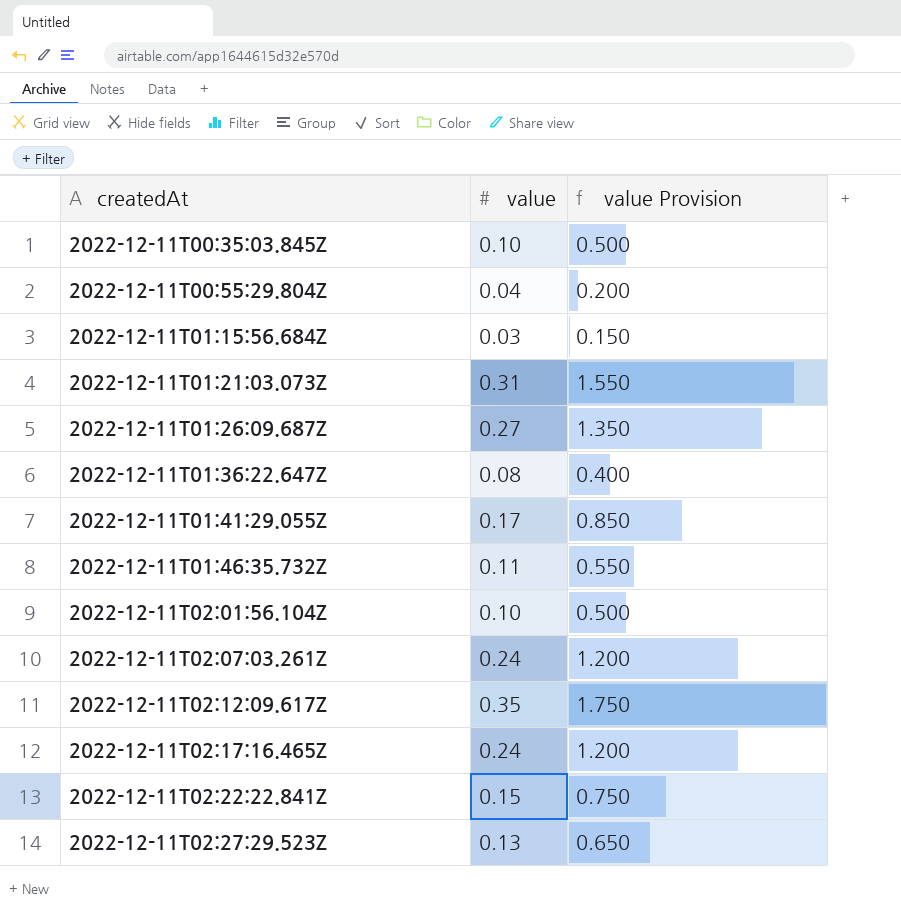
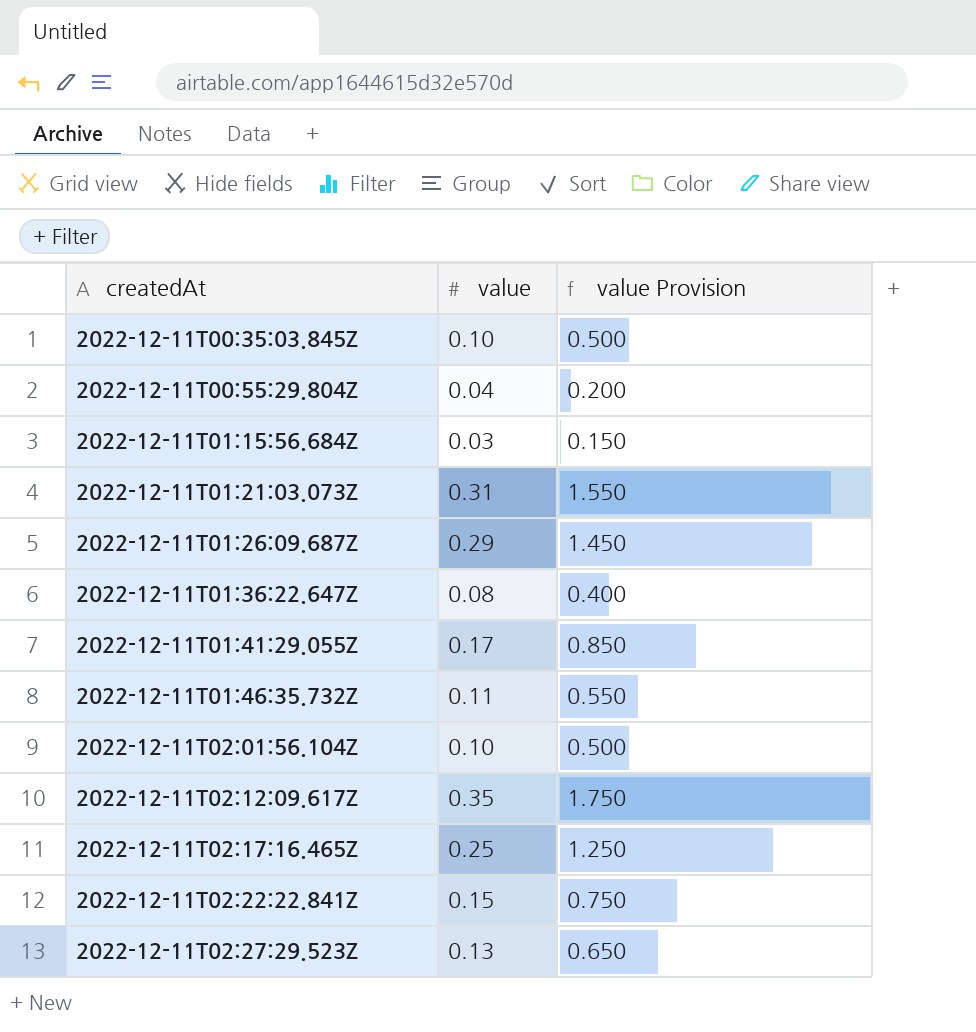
row 2022-12-11T02:07:03.261Z: 0.24 | 1.200 -> none
2022-12-11T01:26:09.687Z | value: 0.27 -> 0.29
2022-12-11T01:26:09.687Z | value Provision: 1.350 -> 1.450
2022-12-11T02:17:16.465Z | value: 0.24 -> 0.25
2022-12-11T02:17:16.465Z | value Provision: 1.200 -> 1.250

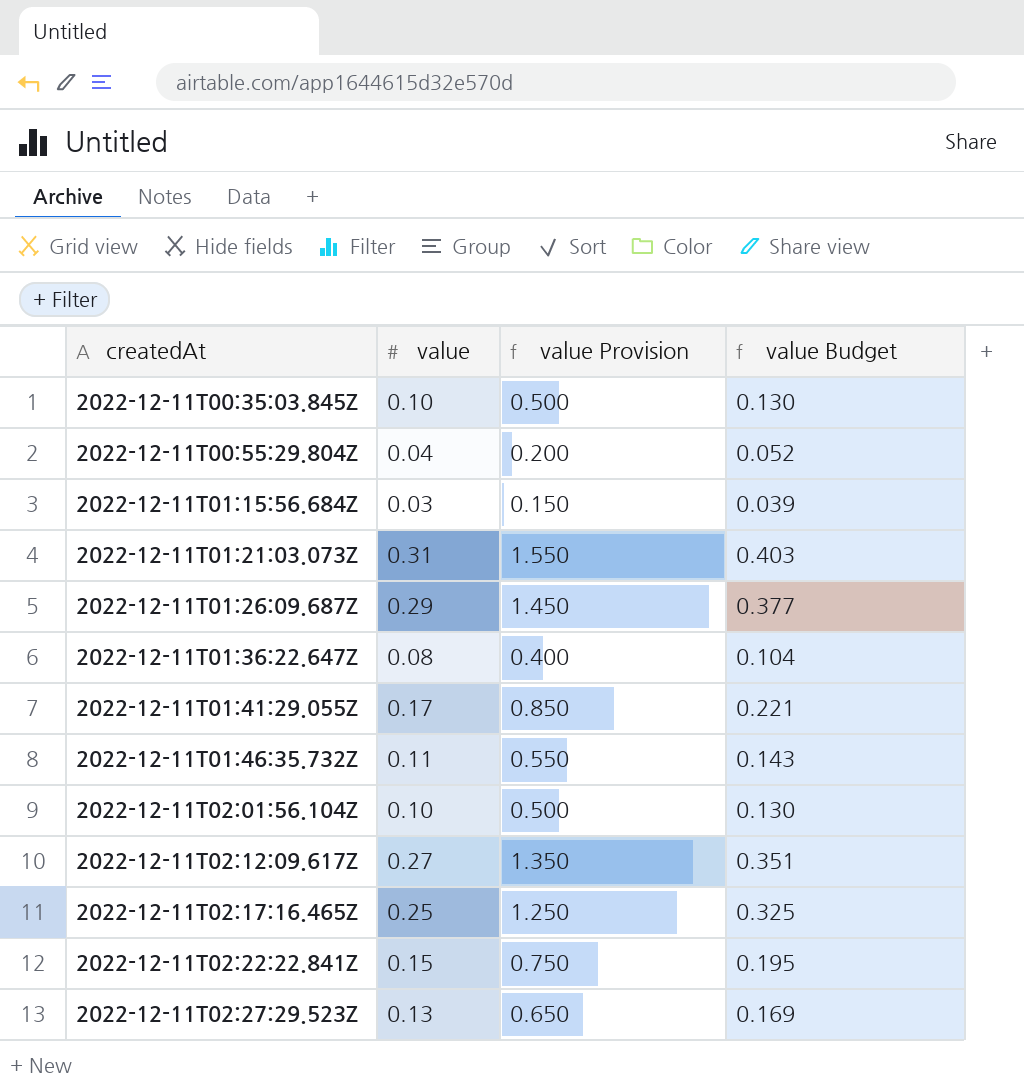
column value Budget | formula: none -> [value] * 1.3
2022-12-11T02:12:09.617Z | value: 0.35 -> 0.27
2022-12-11T02:12:09.617Z | value Provision: 1.750 -> 1.350

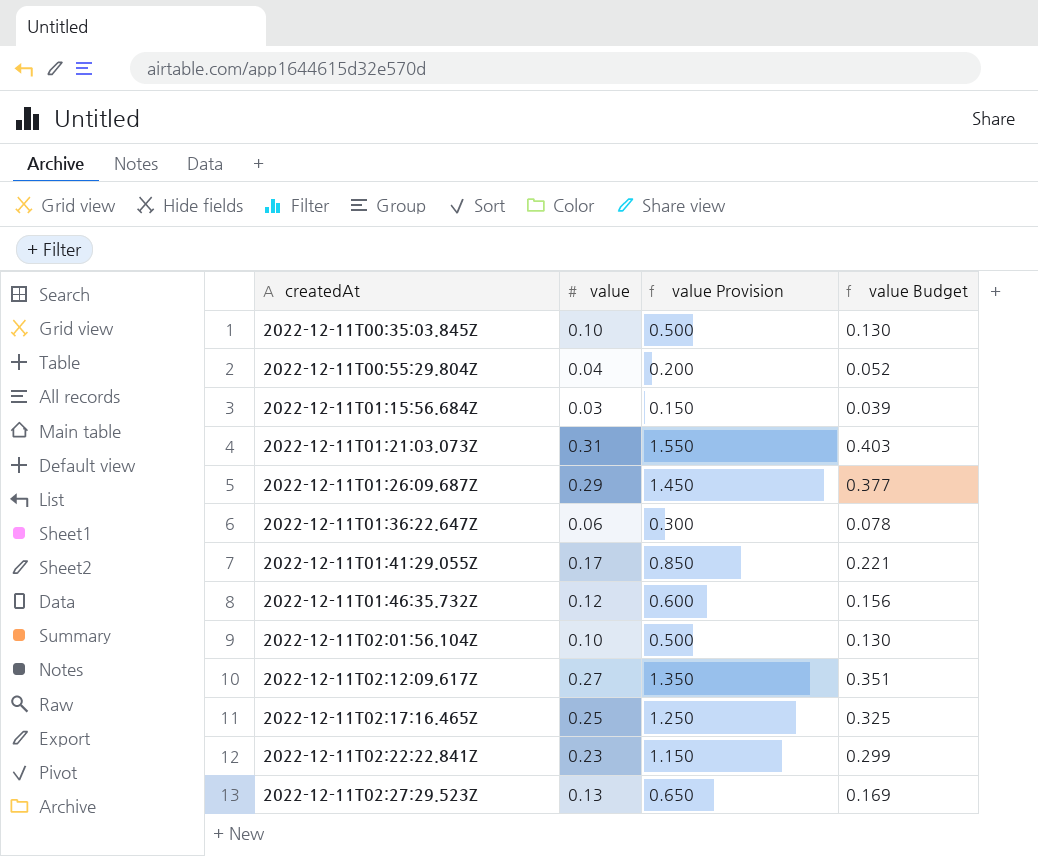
2022-12-11T01:36:22.647Z | value: 0.08 -> 0.06
2022-12-11T01:36:22.647Z | value Provision: 0.400 -> 0.300
2022-12-11T01:36:22.647Z | value Budget: 0.104 -> 0.078
2022-12-11T01:46:35.732Z | value: 0.11 -> 0.12
2022-12-11T01:46:35.732Z | value Provision: 0.550 -> 0.600
2022-12-11T01:46:35.732Z | value Budget: 0.143 -> 0.156
2022-12-11T02:22:22.841Z | value: 0.15 -> 0.23
2022-12-11T02:22:22.841Z | value Provision: 0.750 -> 1.150
2022-12-11T02:22:22.841Z | value Budget: 0.195 -> 0.299

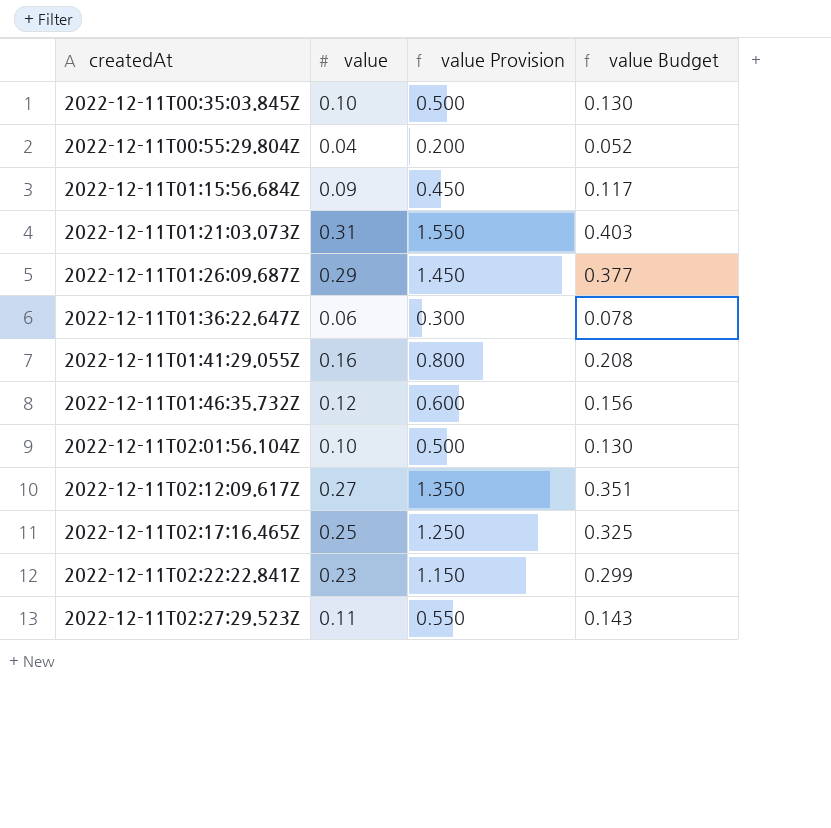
2022-12-11T01:15:56.684Z | value: 0.03 -> 0.09
2022-12-11T01:15:56.684Z | value Provision: 0.150 -> 0.450
2022-12-11T01:15:56.684Z | value Budget: 0.039 -> 0.117
2022-12-11T01:41:29.055Z | value: 0.17 -> 0.16
2022-12-11T01:41:29.055Z | value Provision: 0.850 -> 0.800
2022-12-11T01:41:29.055Z | value Budget: 0.221 -> 0.208
2022-12-11T02:27:29.523Z | value: 0.13 -> 0.11
2022-12-11T02:27:29.523Z | value Provision: 0.650 -> 0.550
2022-12-11T02:27:29.523Z | value Budget: 0.169 -> 0.143

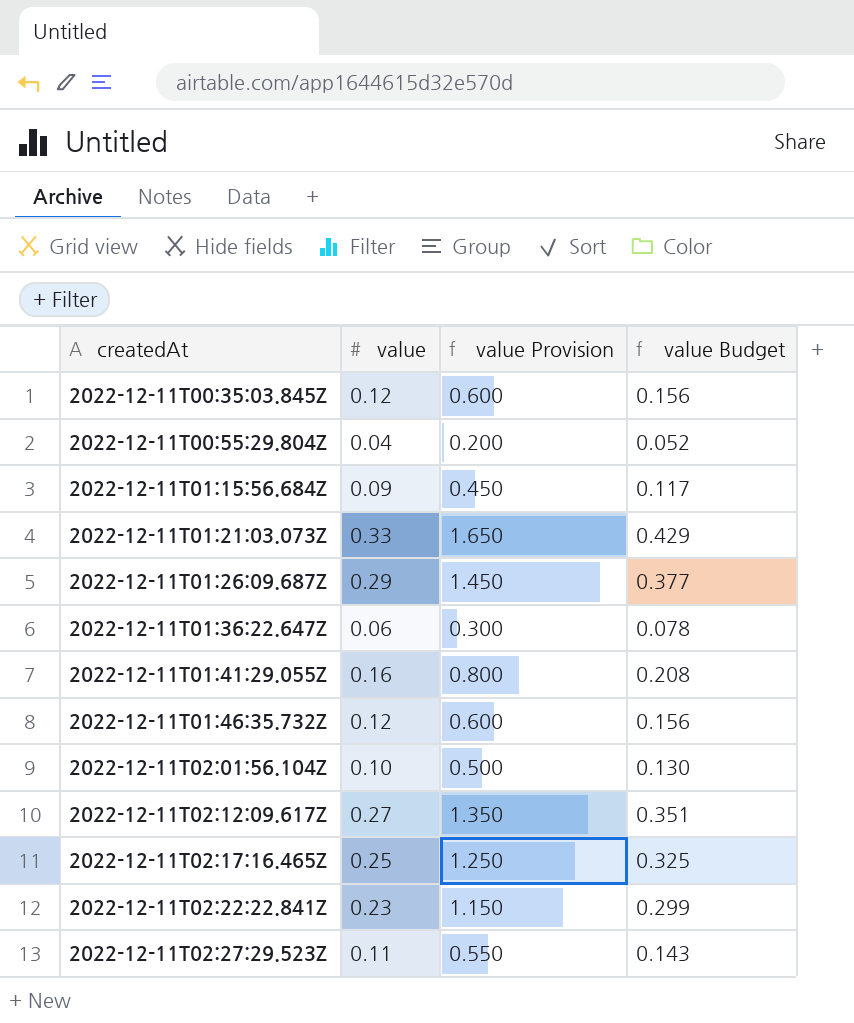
2022-12-11T00:35:03.845Z | value: 0.10 -> 0.12
2022-12-11T00:35:03.845Z | value Provision: 0.500 -> 0.600
2022-12-11T00:35:03.845Z | value Budget: 0.130 -> 0.156
2022-12-11T01:21:03.073Z | value: 0.31 -> 0.33
2022-12-11T01:21:03.073Z | value Provision: 1.550 -> 1.650
2022-12-11T01:21:03.073Z | value Budget: 0.403 -> 0.429

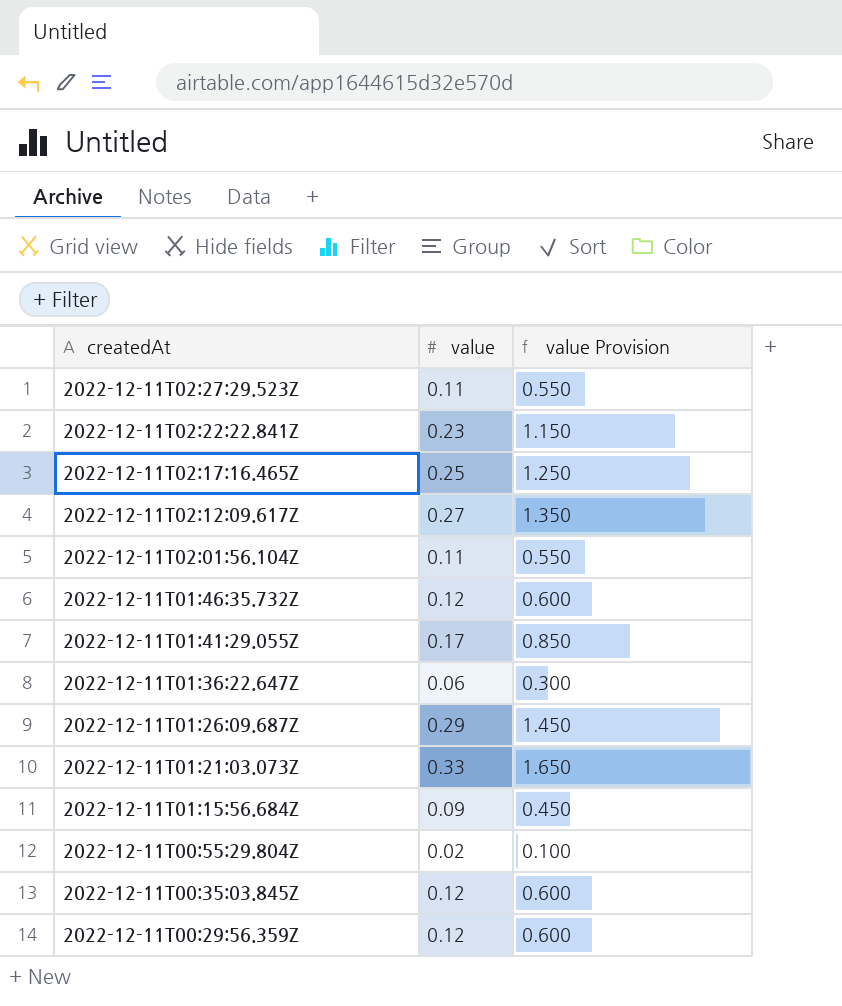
row order: createdAt ascending -> createdAt descending
column value Budget | formula: [value] * 1.3 -> none
2022-12-11T02:01:56.104Z | value: 0.10 -> 0.11
2022-12-11T02:01:56.104Z | value Provision: 0.500 -> 0.550
2022-12-11T01:41:29.055Z | value: 0.16 -> 0.17
2022-12-11T01:41:29.055Z | value Provision: 0.800 -> 0.850
2022-12-11T00:55:29.804Z | value: 0.04 -> 0.02
2022-12-11T00:55:29.804Z | value Provision: 0.200 -> 0.100
row 2022-12-11T00:29:56.359Z: none -> 0.12 | 0.600

